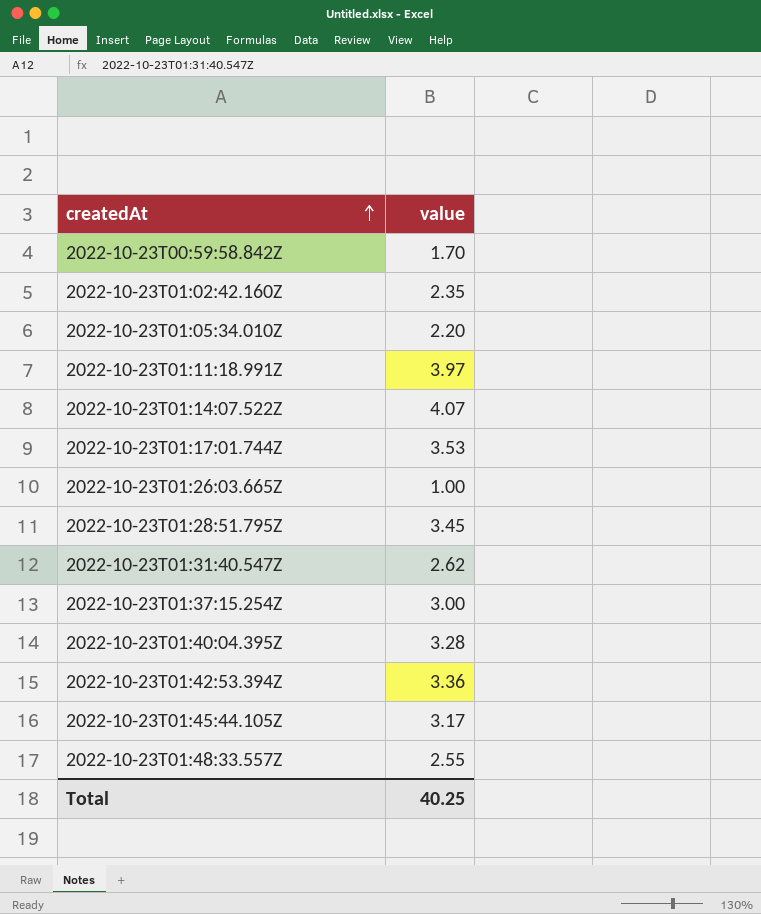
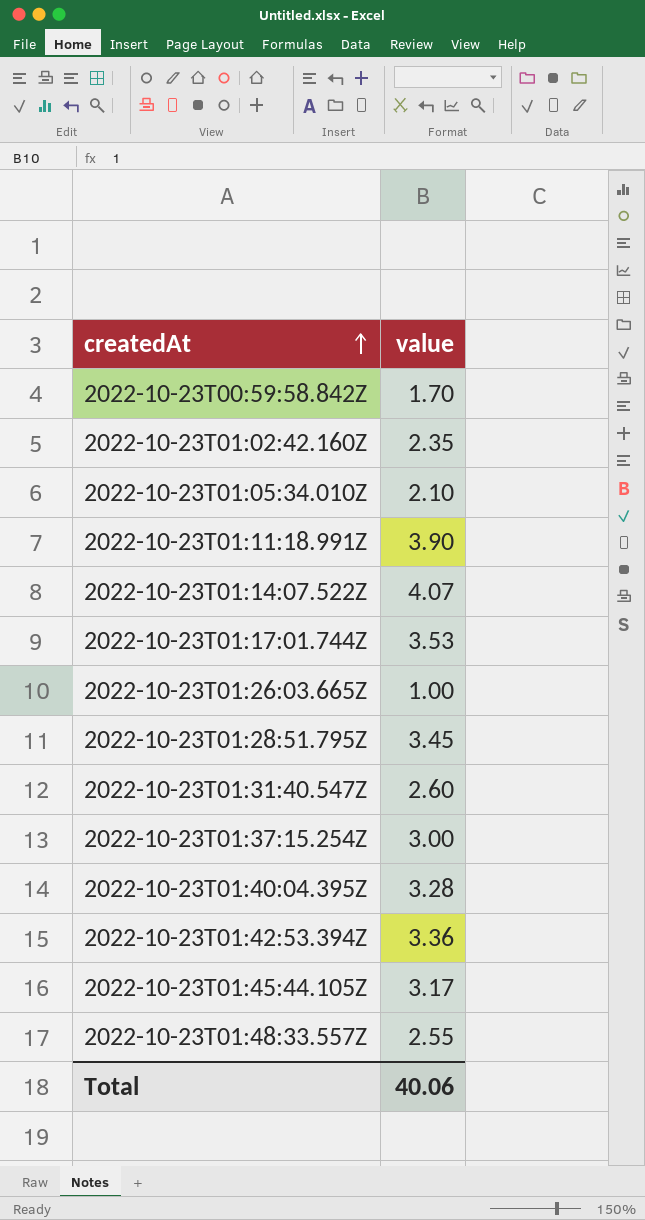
2022-10-23T01:05:34.010Z | value: 2.20 -> 2.10
2022-10-23T01:11:18.991Z | value: 3.97 -> 3.90
2022-10-23T01:31:40.547Z | value: 2.62 -> 2.60
Total | value: 40.25 -> 40.06

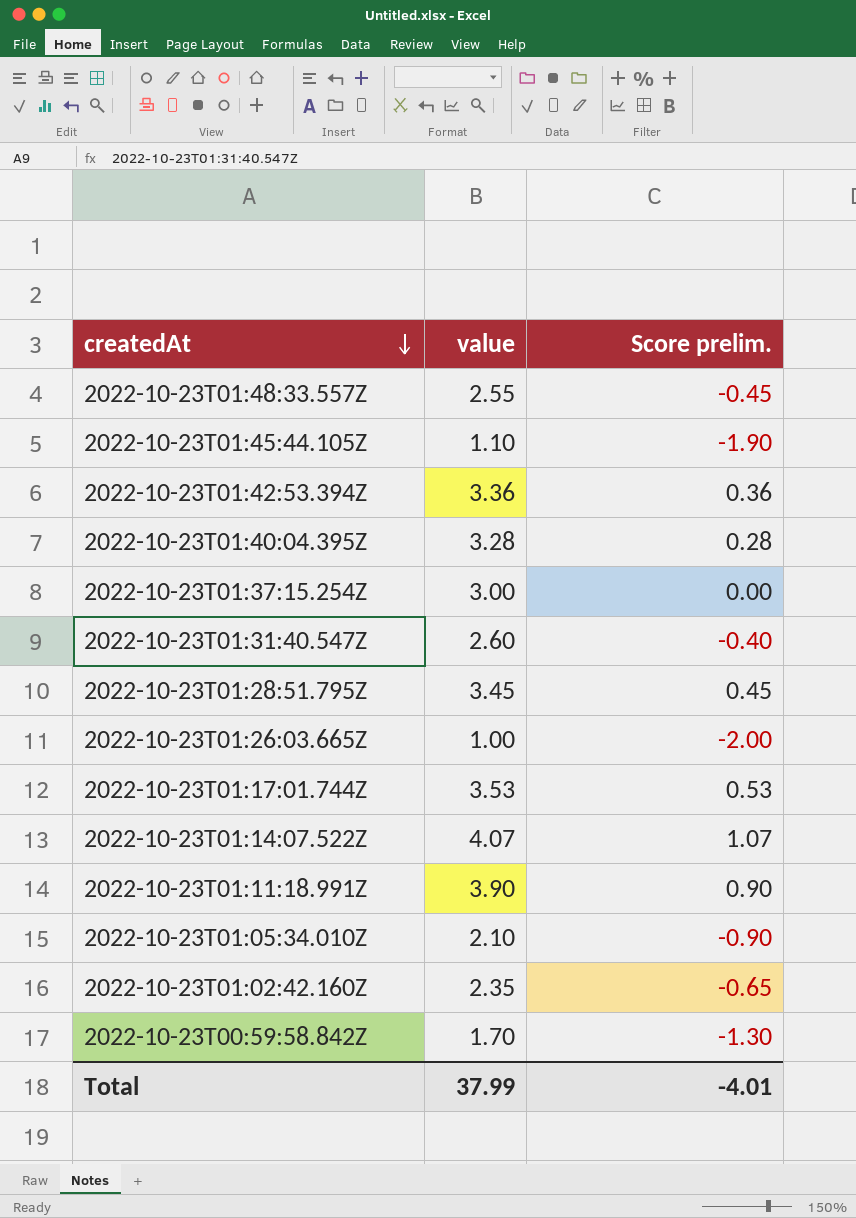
row order: createdAt ascending -> createdAt descending
column Score prelim. | formula: none -> [value] - 3
2022-10-23T01:45:44.105Z | value: 3.17 -> 1.10
Total | value: 40.06 -> 37.99

